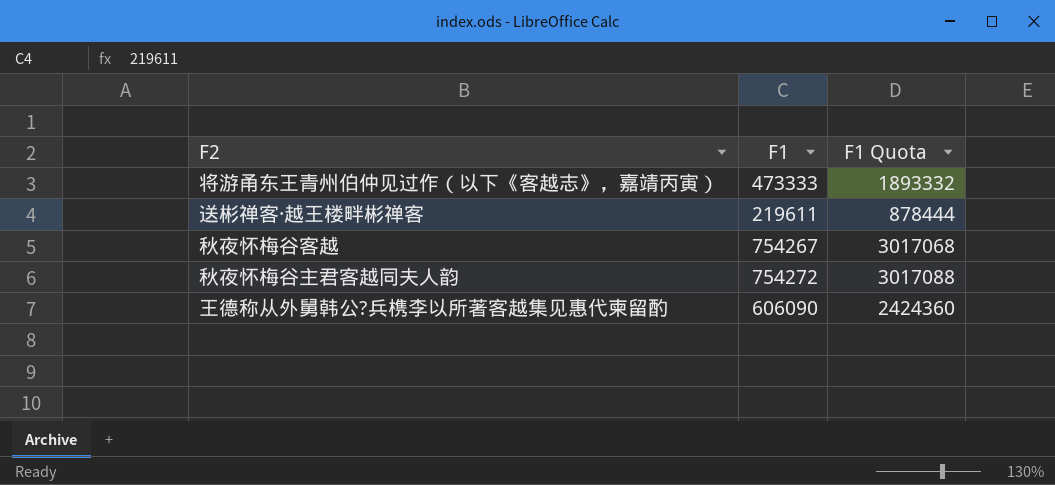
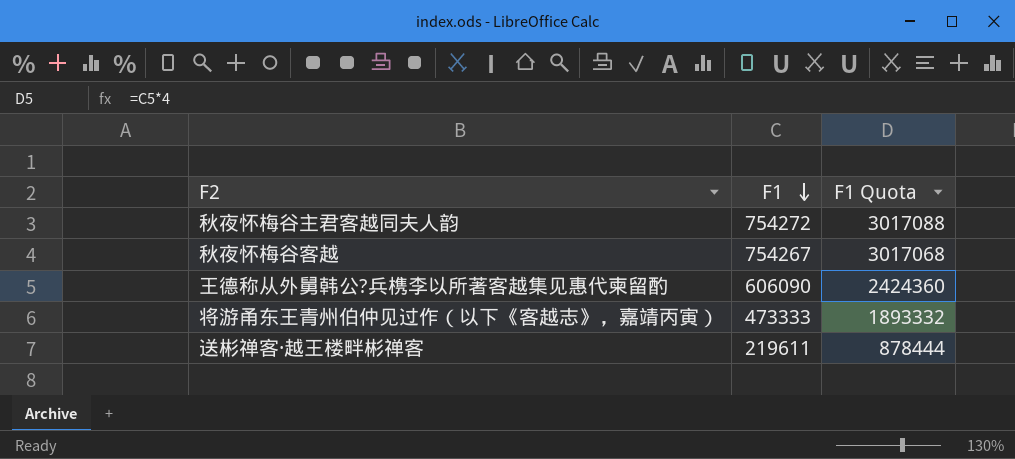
row order: none -> F1 descending

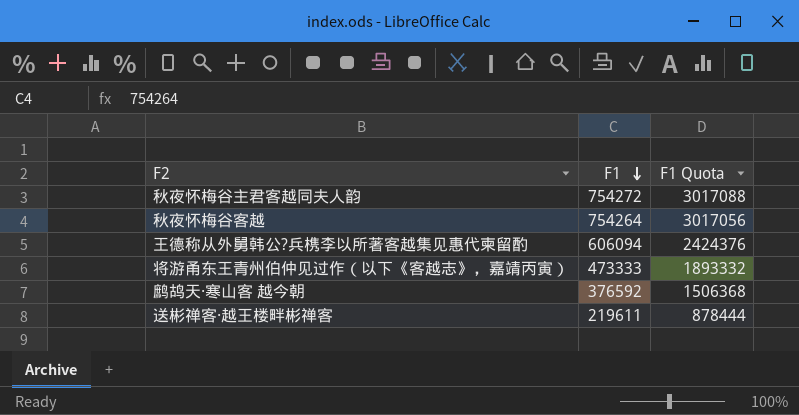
秋夜怀梅谷客越 | F1: 754267 -> 754264
秋夜怀梅谷客越 | F1 Quota: 3017068 -> 3017056
王德称从外舅韩公?兵槜李以所著客越集见惠代柬留酌 | F1: 606090 -> 606094
王德称从外舅韩公?兵槜李以所著客越集见惠代柬留酌 | F1 Quota: 2424360 -> 2424376
row 鹧鸪天·寒山客 越今朝: none -> 376592 | 1506368

